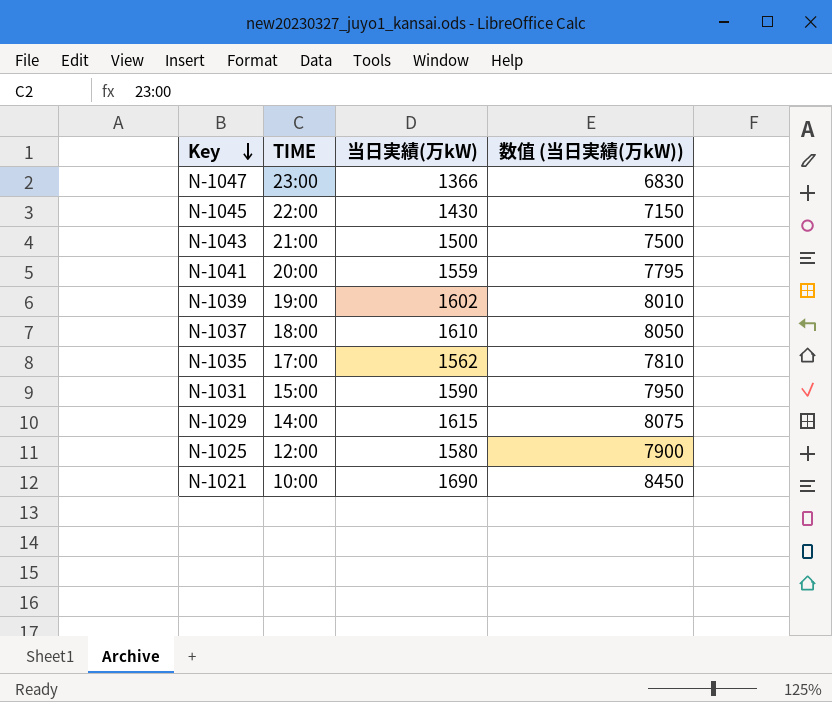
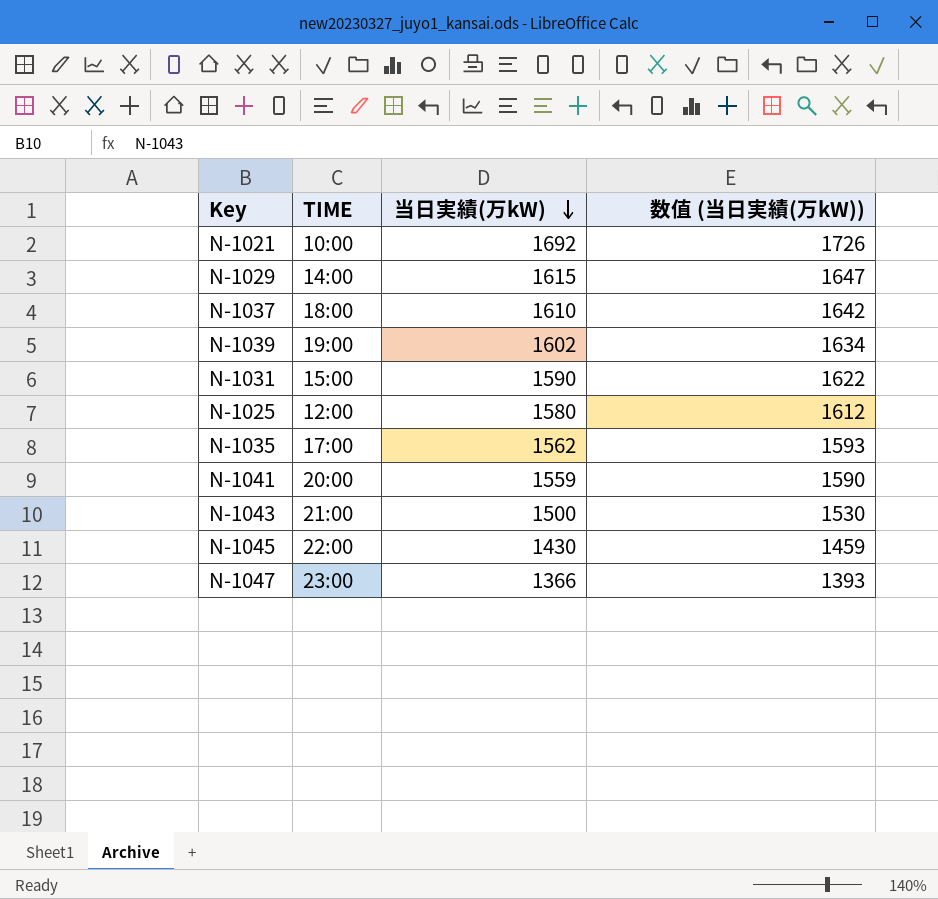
row order: Key descending -> 当日実績(万kW) descending
column 数值 (当日実績(万kW)) | formula: [当日実績(万kW)] * 5 -> [当日実績(万kW)] * 1.02
N-1021 | 当日実績(万kW): 1690 -> 1692

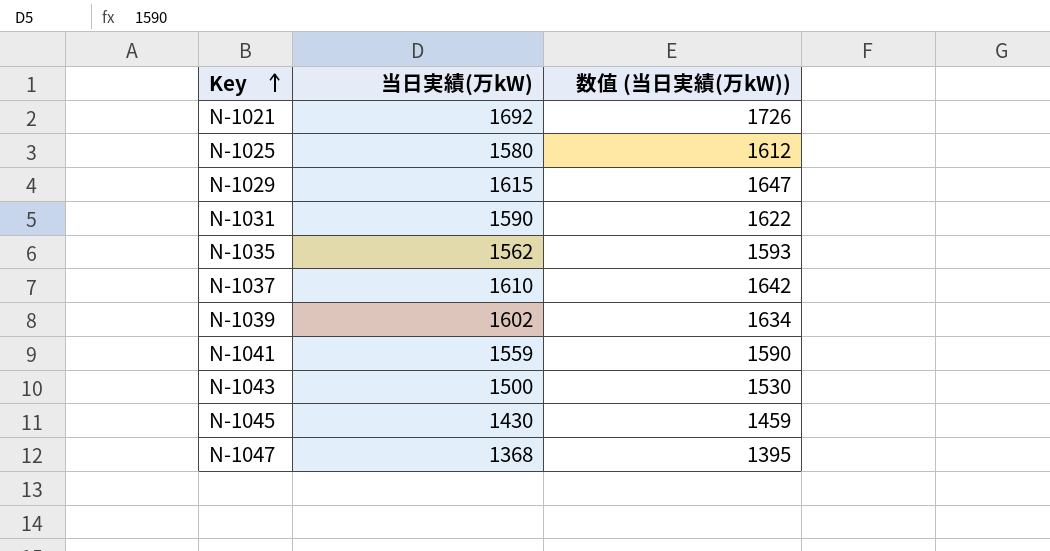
row order: 当日実績(万kW) descending -> Key ascending
column TIME | position: 2 -> none
N-1047 | 当日実績(万kW): 1366 -> 1368
N-1047 | 数值 (当日実績(万kW)): 1393 -> 1395

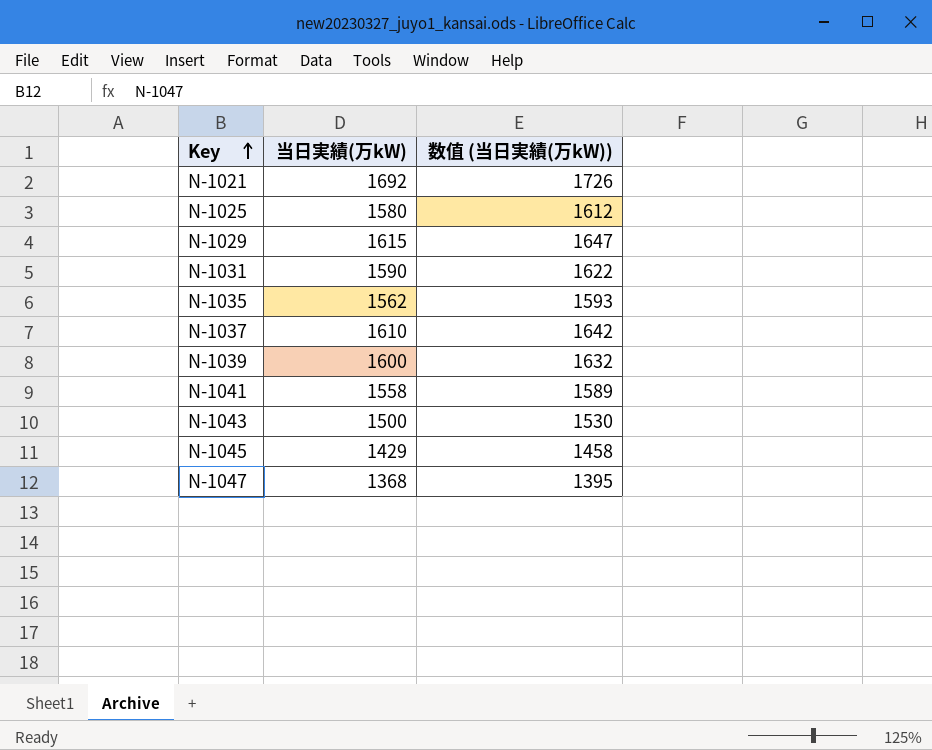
N-1039 | 当日実績(万kW): 1602 -> 1600
N-1039 | 数值 (当日実績(万kW)): 1634 -> 1632
N-1041 | 当日実績(万kW): 1559 -> 1558
N-1041 | 数值 (当日実績(万kW)): 1590 -> 1589
N-1045 | 当日実績(万kW): 1430 -> 1429
N-1045 | 数值 (当日実績(万kW)): 1459 -> 1458

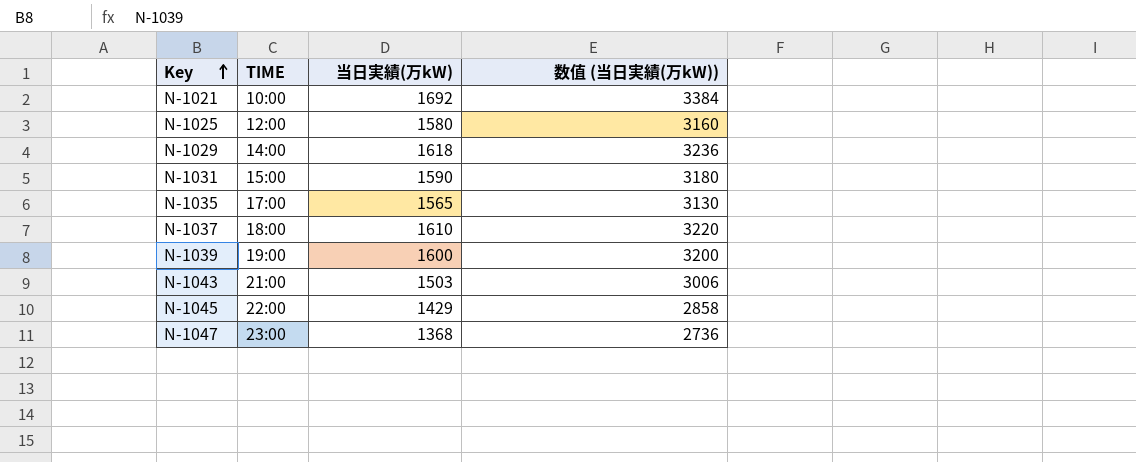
column TIME | position: none -> 2
column 数值 (当日実績(万kW)) | formula: [当日実績(万kW)] * 1.02 -> [当日実績(万kW)] * 2
row N-1041: 1558 | 1589 -> none
N-1029 | 当日実績(万kW): 1615 -> 1618
N-1035 | 当日実績(万kW): 1562 -> 1565
N-1043 | 当日実績(万kW): 1500 -> 1503

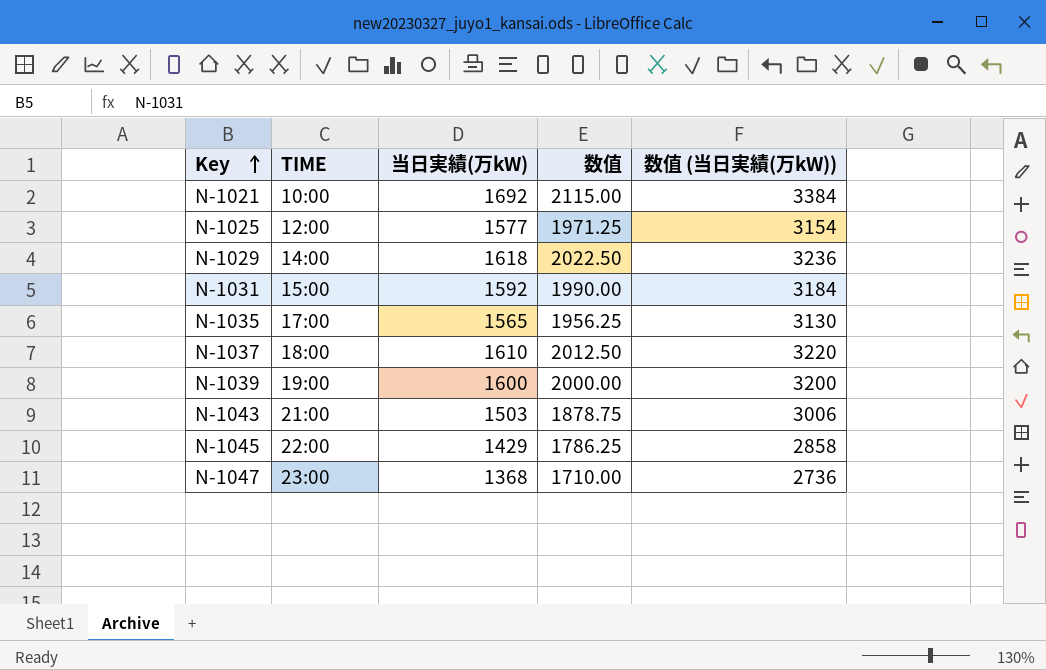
column 数值 | formula: none -> [当日実績(万kW)] * 1.25
N-1025 | 当日実績(万kW): 1580 -> 1577
N-1025 | 数值 (当日実績(万kW)): 3160 -> 3154
N-1031 | 当日実績(万kW): 1590 -> 1592
N-1031 | 数值 (当日実績(万kW)): 3180 -> 3184

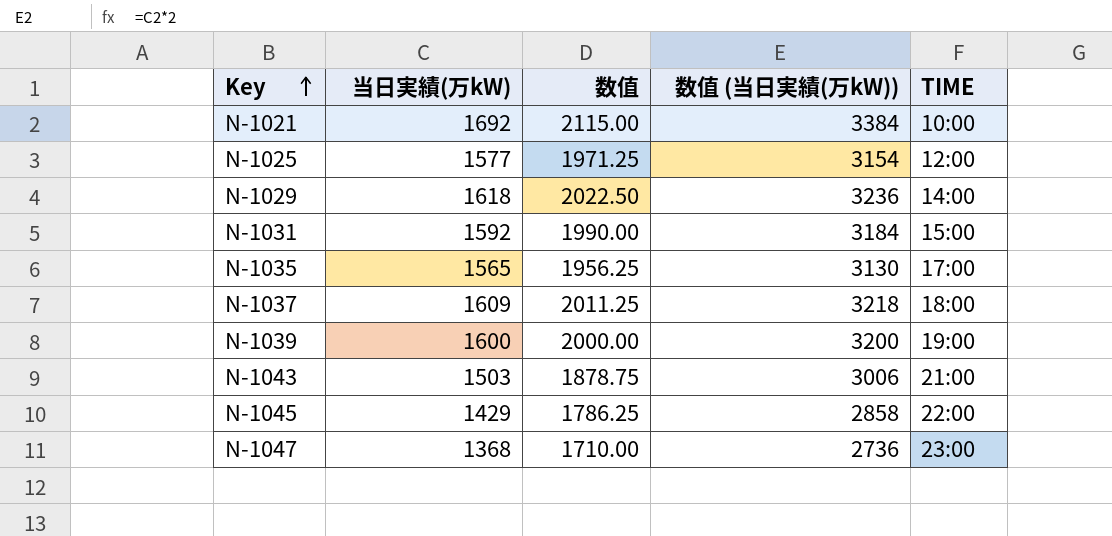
column TIME | position: 2 -> 5
N-1037 | 当日実績(万kW): 1610 -> 1609
N-1037 | 数值: 2012.50 -> 2011.25
N-1037 | 数值 (当日実績(万kW)): 3220 -> 3218

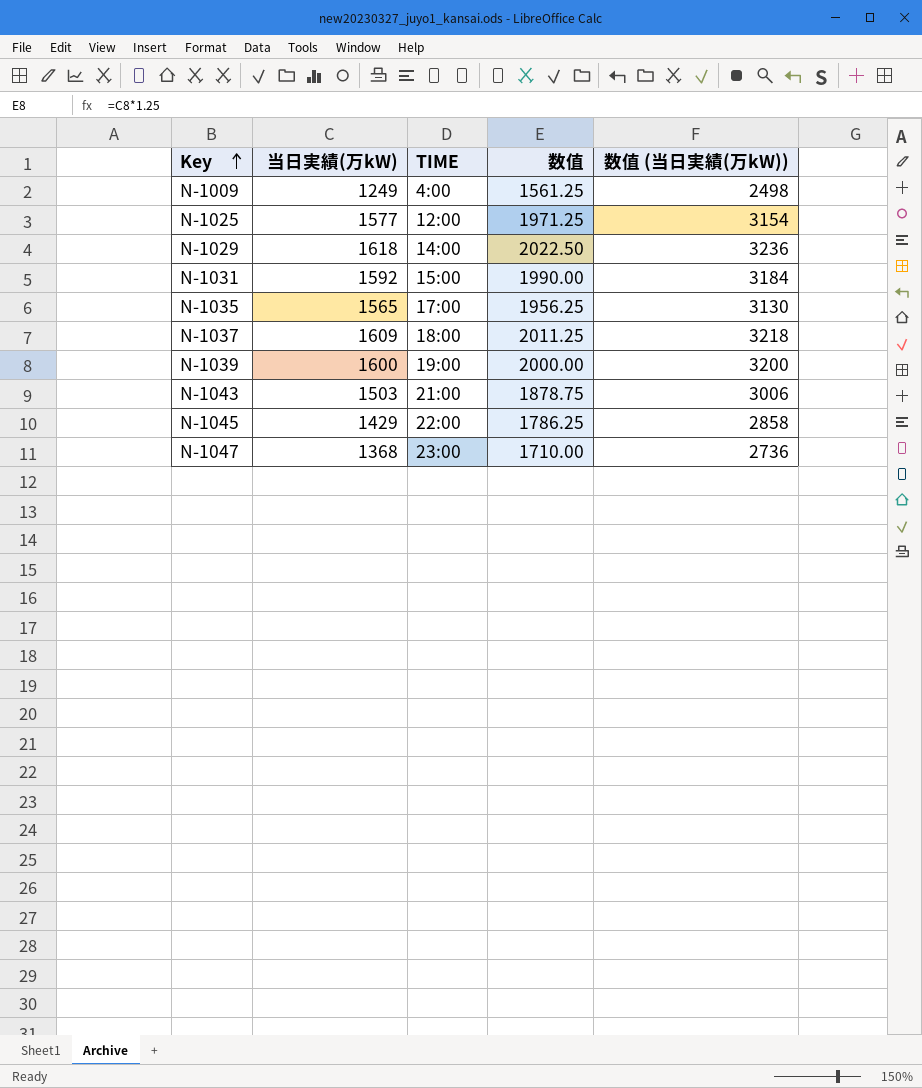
column TIME | position: 5 -> 3
row N-1021: 1692 | 2115.00 | 3384 | 10:00 -> none
row N-1009: none -> 1249 | 4:00 | 1561.25 | 2498

